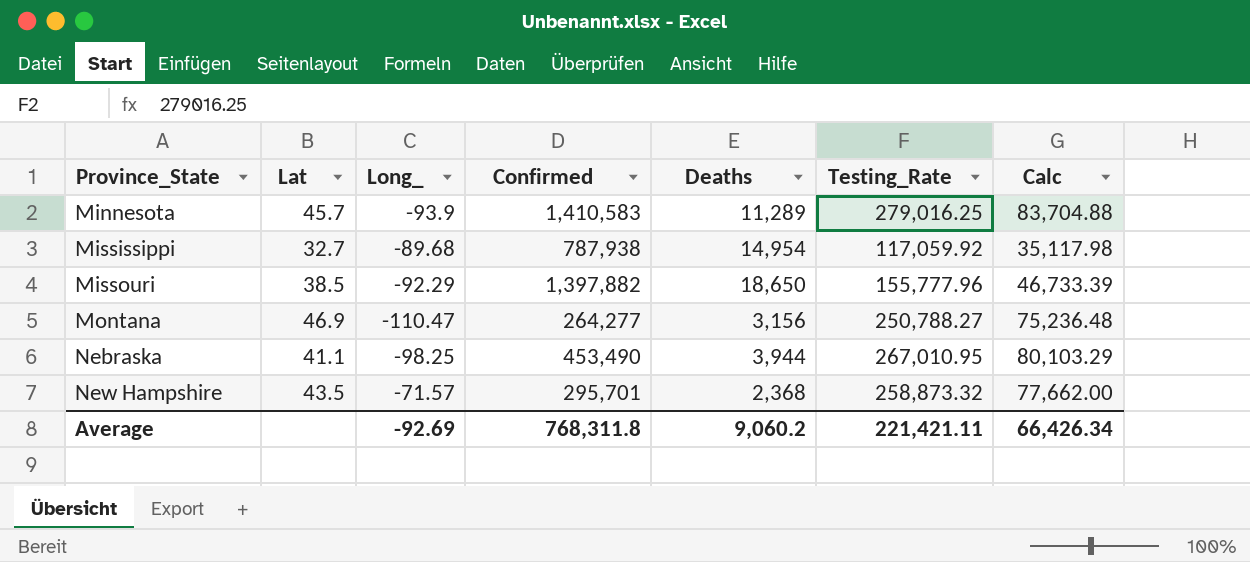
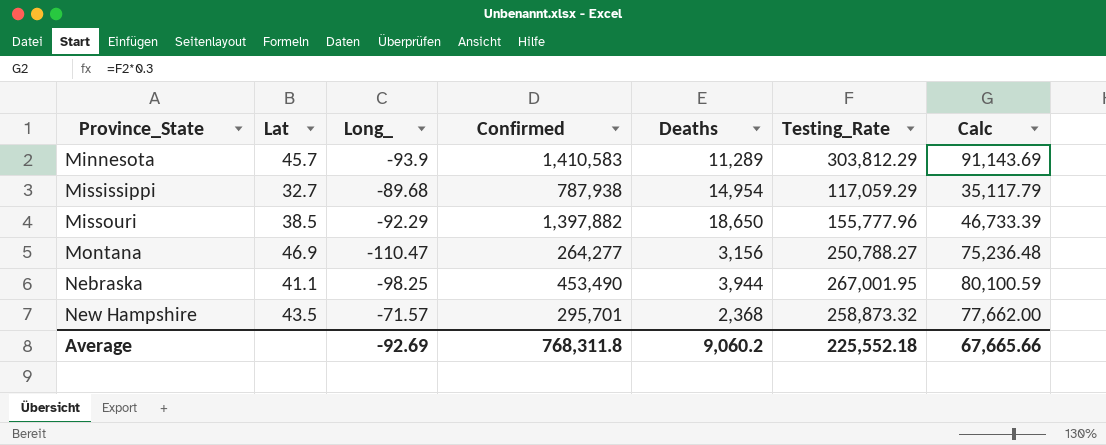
Minnesota | Testing_Rate: 279,016.25 -> 303,812.29
Minnesota | Calc: 83,704.88 -> 91,143.69
Mississippi | Testing_Rate: 117,059.92 -> 117,059.29
Mississippi | Calc: 35,117.98 -> 35,117.79
Nebraska | Testing_Rate: 267,010.95 -> 267,001.95
Nebraska | Calc: 80,103.29 -> 80,100.59
Average | Testing_Rate: 221,421.11 -> 225,552.18
Average | Calc: 66,426.34 -> 67,665.66

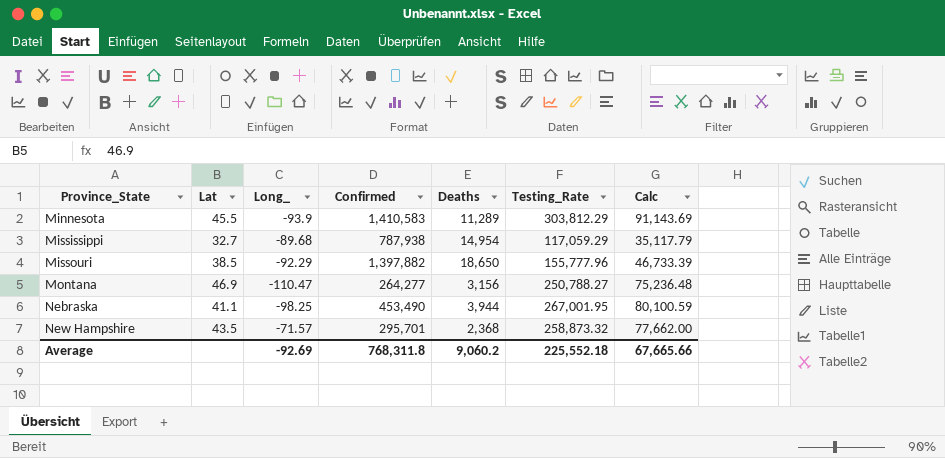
Minnesota | Lat: 45.7 -> 45.5

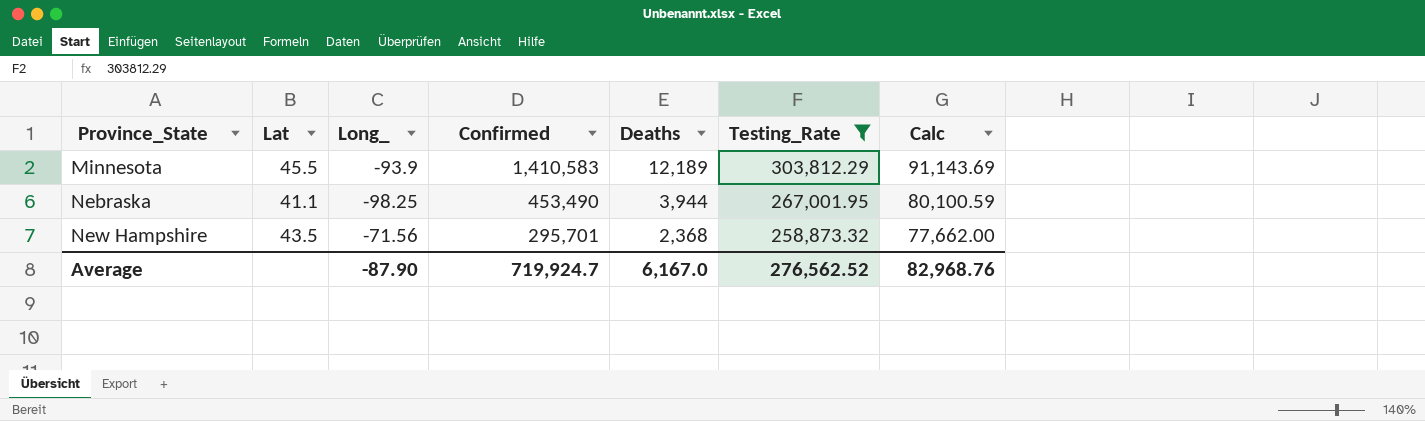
filter: none -> Testing_Rate >= 258,873.32
Minnesota | Deaths: 11,289 -> 12,189
New Hampshire | Long_: -71.57 -> -71.56
Average | Long_: -92.69 -> -87.90
Average | Confirmed: 768,311.8 -> 719,924.7
Average | Deaths: 9,060.2 -> 6,167.0
Average | Testing_Rate: 225,552.18 -> 276,562.52
Average | Calc: 67,665.66 -> 82,968.76

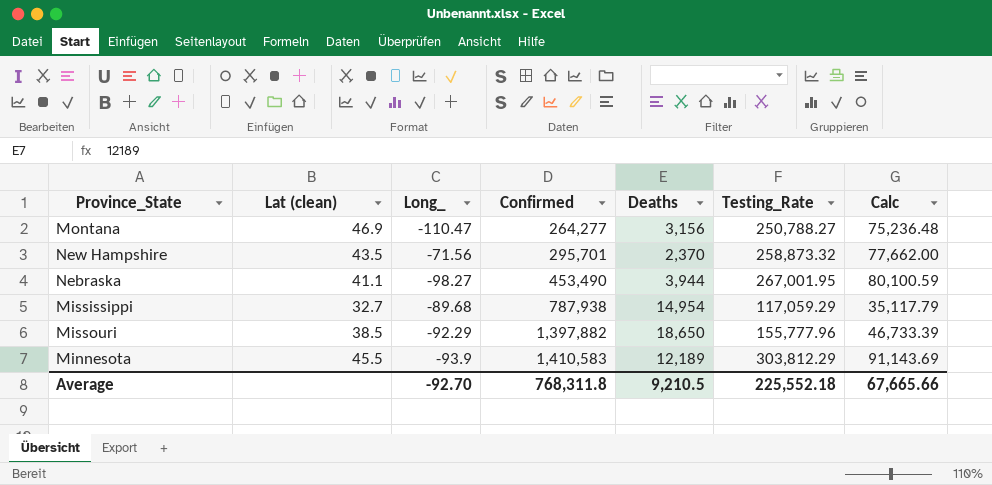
filter: Testing_Rate >= 258,873.32 -> none
row order: Province_State ascending -> Confirmed ascending
column name: Lat -> Lat (clean)
New Hampshire | Deaths: 2,368 -> 2,370
Nebraska | Long_: -98.25 -> -98.27
Average | Long_: -87.90 -> -92.70
Average | Confirmed: 719,924.7 -> 768,311.8
Average | Deaths: 6,167.0 -> 9,210.5
Average | Testing_Rate: 276,562.52 -> 225,552.18
Average | Calc: 82,968.76 -> 67,665.66

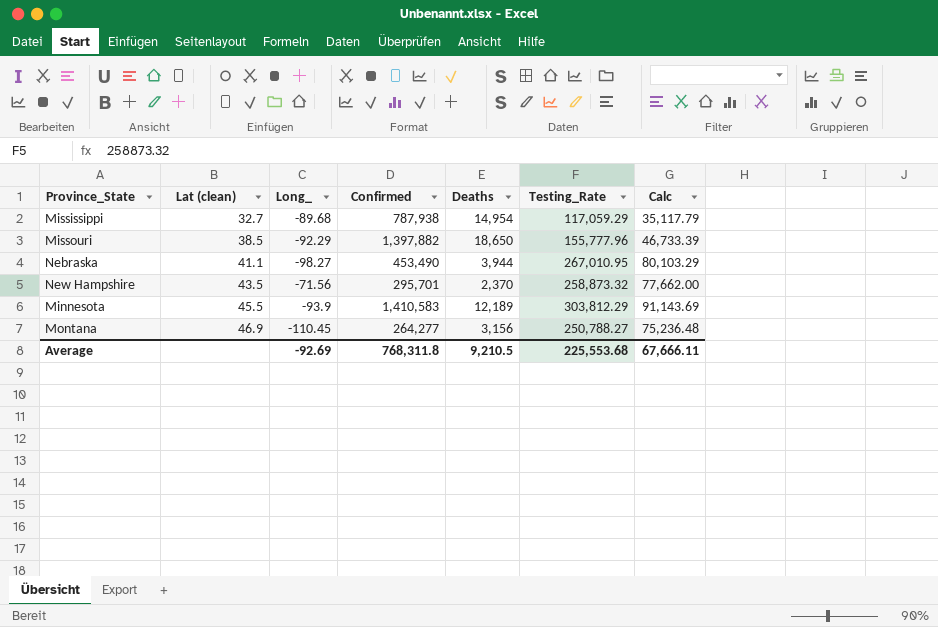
row order: Confirmed ascending -> Lat (clean) ascending
Nebraska | Testing_Rate: 267,001.95 -> 267,010.95
Nebraska | Calc: 80,100.59 -> 80,103.29
Montana | Long_: -110.47 -> -110.45
Average | Long_: -92.70 -> -92.69
Average | Testing_Rate: 225,552.18 -> 225,553.68
Average | Calc: 67,665.66 -> 67,666.11

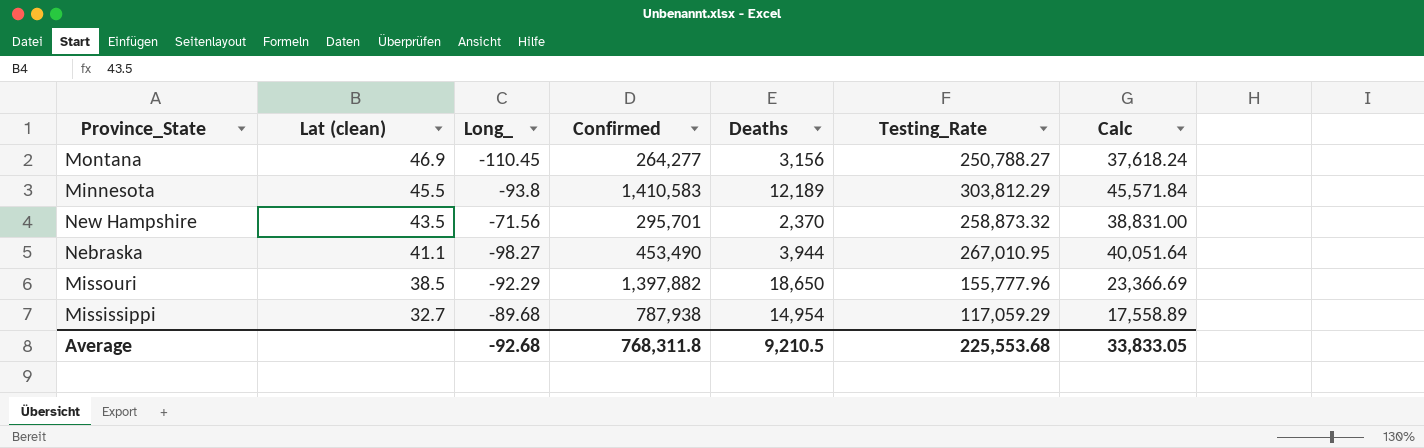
row order: Lat (clean) ascending -> Lat (clean) descending
column Calc | formula: [Testing_Rate] * 0.3 -> [Testing_Rate] * 0.15
Minnesota | Long_: -93.9 -> -93.8
Average | Long_: -92.69 -> -92.68
Average | Calc: 67,666.11 -> 33,833.05

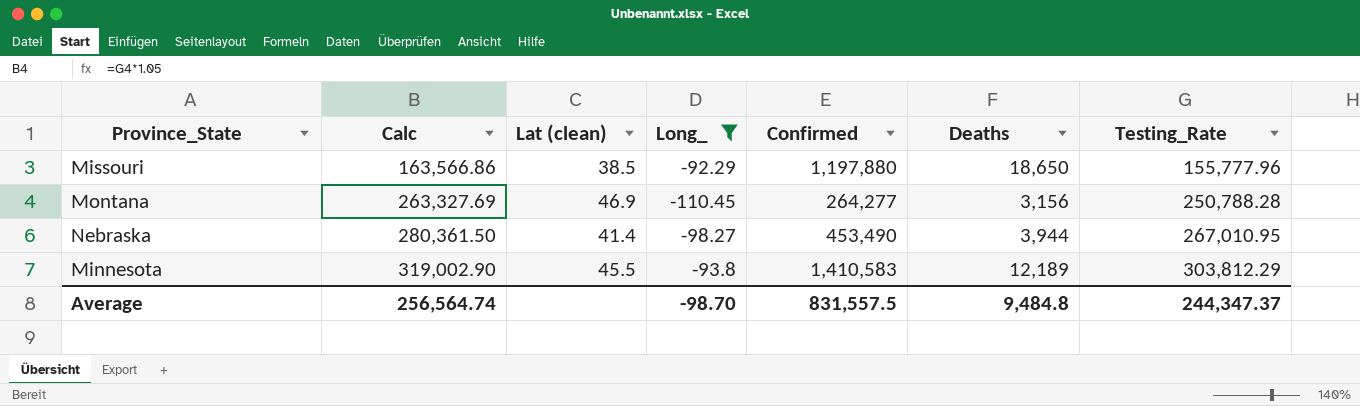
filter: none -> Long_ <= -92.29
row order: Lat (clean) descending -> Calc ascending
column Calc | formula: [Testing_Rate] * 0.15 -> [Testing_Rate] * 1.05
column Calc | position: 7 -> 2
Missouri | Confirmed: 1,397,882 -> 1,197,880
Montana | Testing_Rate: 250,788.27 -> 250,788.28
Nebraska | Lat (clean): 41.1 -> 41.4
Average | Calc: 33,833.05 -> 256,564.74
Average | Long_: -92.68 -> -98.70
Average | Confirmed: 768,311.8 -> 831,557.5
Average | Deaths: 9,210.5 -> 9,484.8
Average | Testing_Rate: 225,553.68 -> 244,347.37

